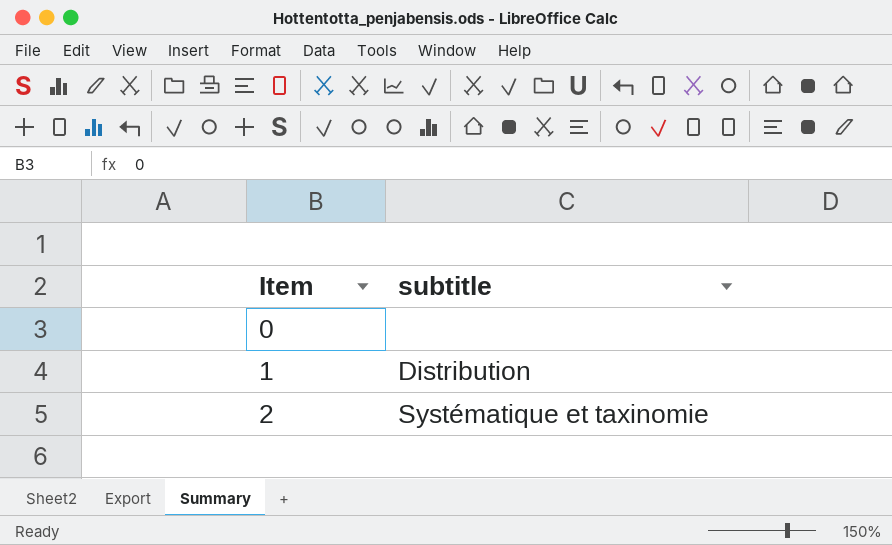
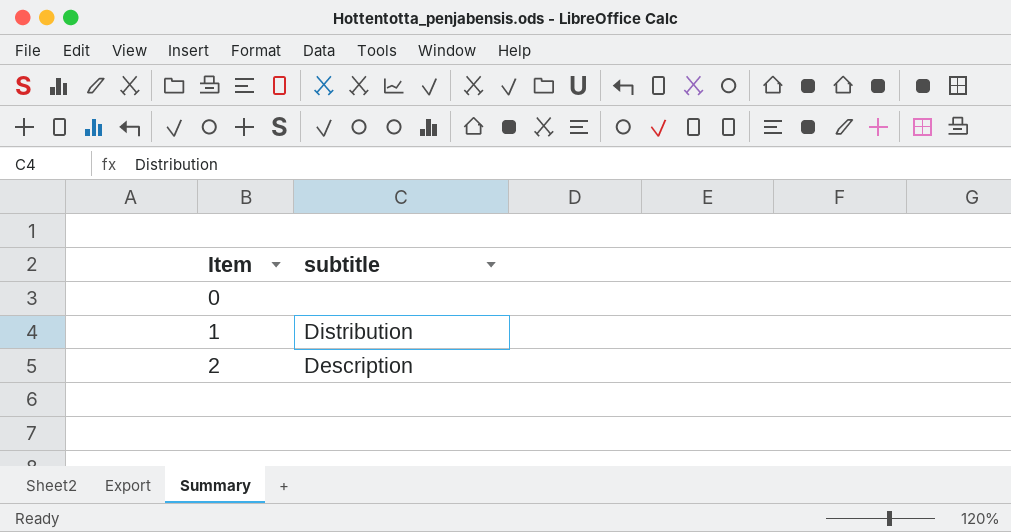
2 | subtitle: Systématique et taxinomie -> Description

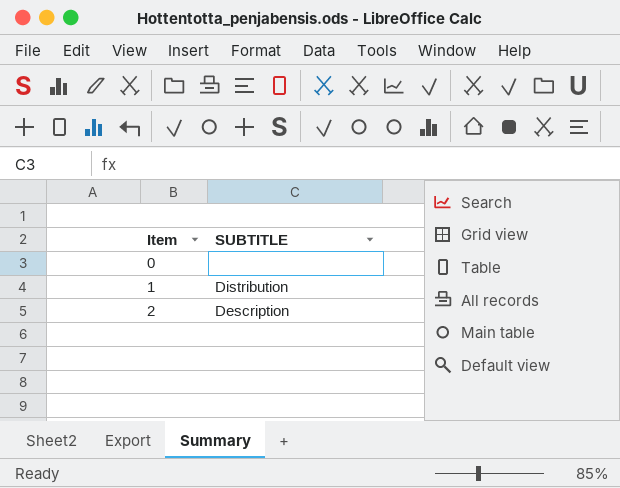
column name: subtitle -> SUBTITLE

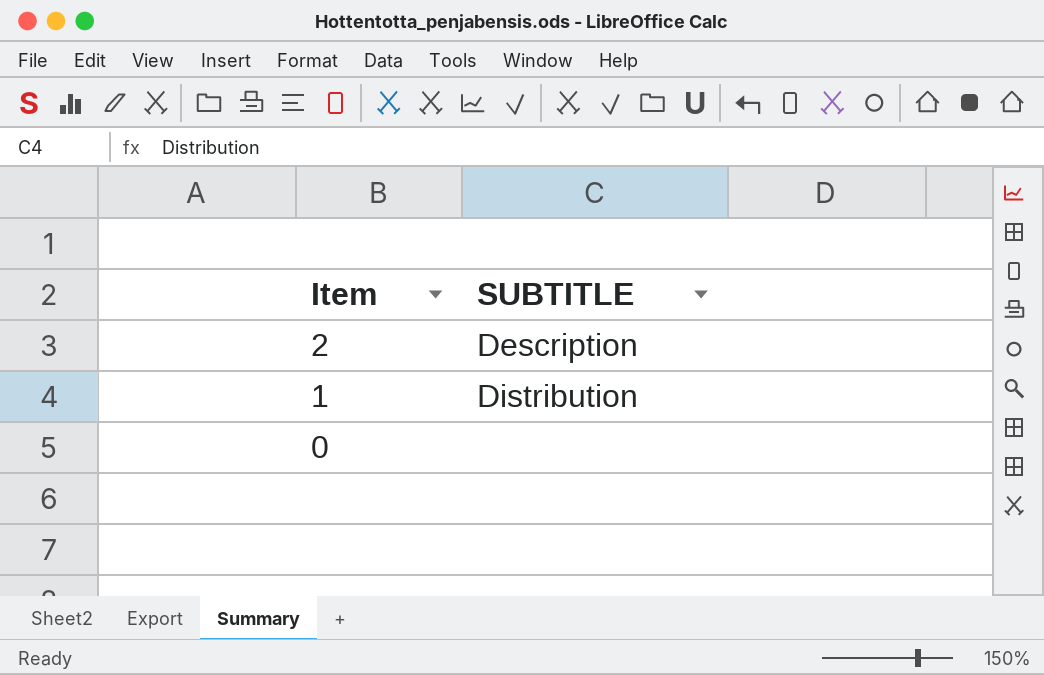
row order: Item ascending -> Item descending

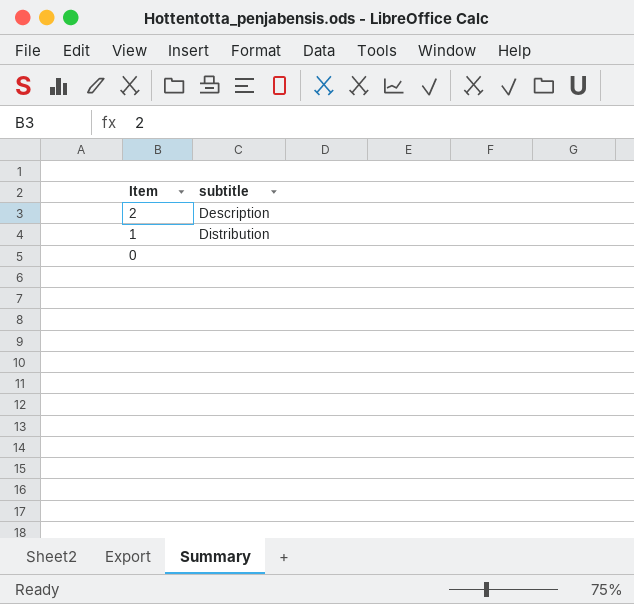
column name: SUBTITLE -> subtitle

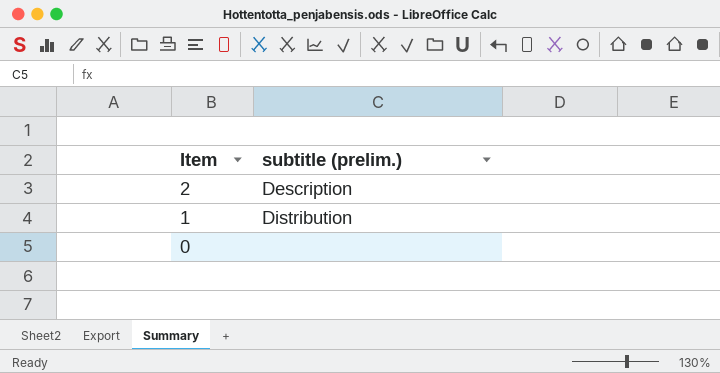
column name: subtitle -> subtitle (prelim.)

